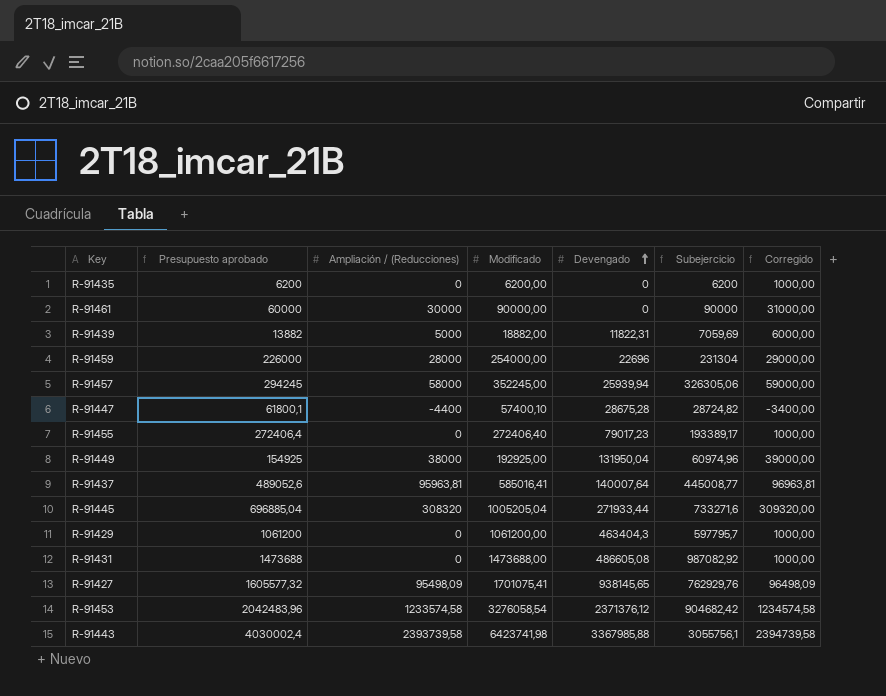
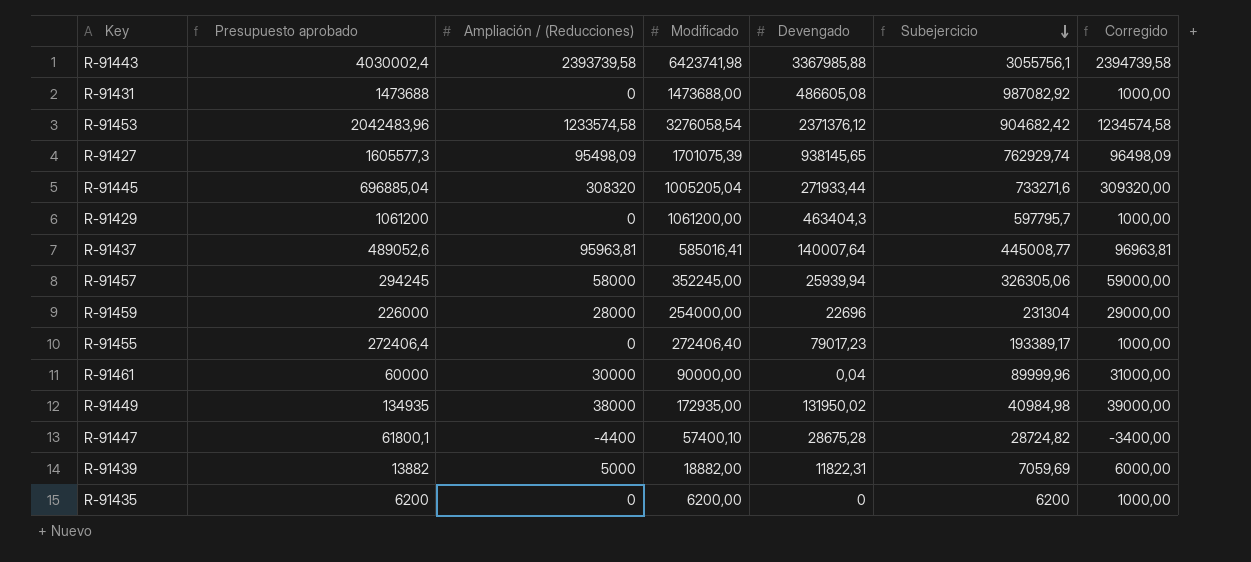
row order: Devengado ascending -> Subejercicio descending
R-91427 | Presupuesto aprobado: 1605577,32 -> 1605577,3
R-91427 | Modificado: 1701075,41 -> 1701075,39
R-91427 | Subejercicio: 762929,76 -> 762929,74
R-91461 | Devengado: 0 -> 0,04
R-91461 | Subejercicio: 90000 -> 89999,96
R-91449 | Presupuesto aprobado: 154925 -> 134935
R-91449 | Modificado: 192925,00 -> 172935,00
R-91449 | Devengado: 131950,04 -> 131950,02
R-91449 | Subejercicio: 60974,96 -> 40984,98

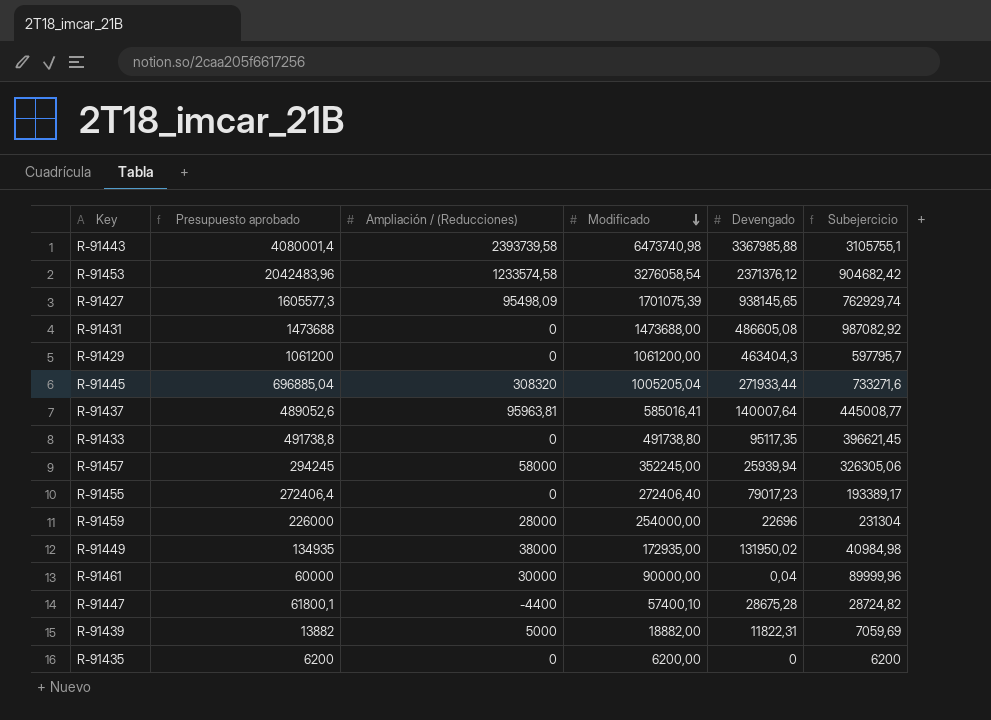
row order: Subejercicio descending -> Modificado descending
column Corregido | formula: [Ampliación / (Reducciones)] + 1000 -> none
R-91443 | Presupuesto aprobado: 4030002,4 -> 4080001,4
R-91443 | Modificado: 6423741,98 -> 6473740,98
R-91443 | Subejercicio: 3055756,1 -> 3105755,1
row R-91433: none -> 491738,8 | 0 | 491738,80 | 95117,35 | 396621,45

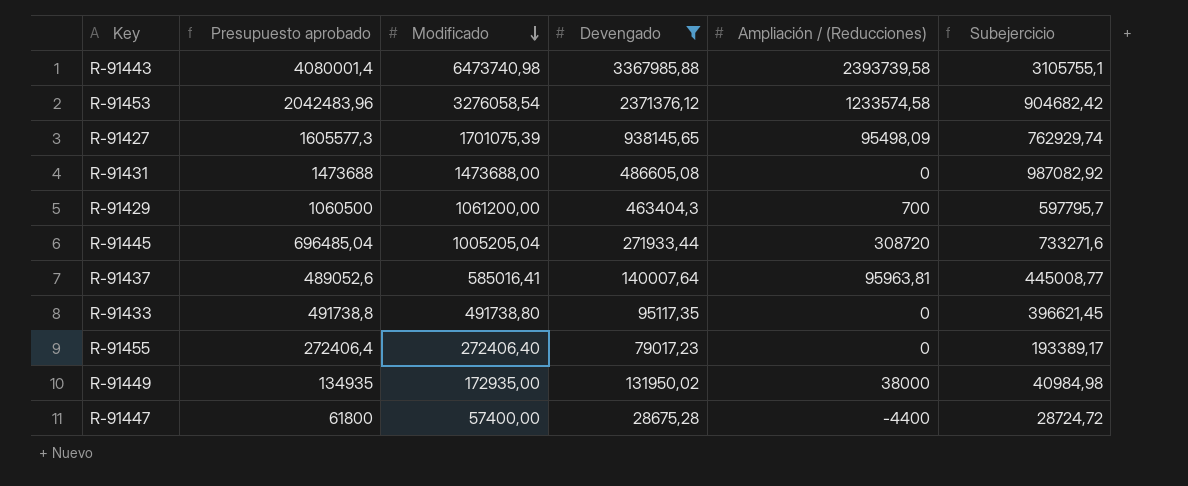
filter: none -> Devengado >= 28675,28
column Ampliación / (Reducciones) | position: 3 -> 5
R-91429 | Presupuesto aprobado: 1061200 -> 1060500
R-91429 | Ampliación / (Reducciones): 0 -> 700
R-91445 | Presupuesto aprobado: 696885,04 -> 696485,04
R-91445 | Ampliación / (Reducciones): 308320 -> 308720
R-91447 | Presupuesto aprobado: 61800,1 -> 61800
R-91447 | Modificado: 57400,10 -> 57400,00
R-91447 | Subejercicio: 28724,82 -> 28724,72

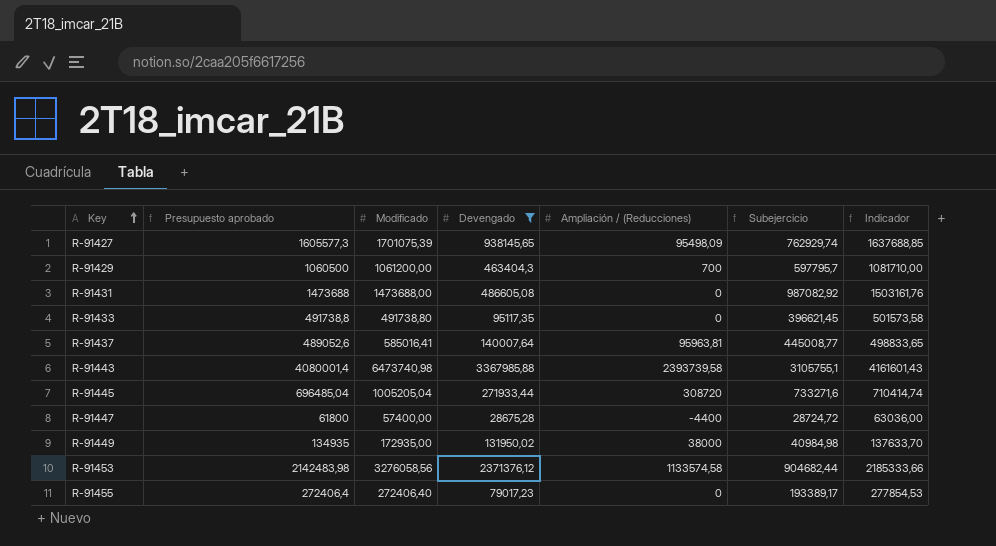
row order: Modificado descending -> Key ascending
column Indicador | formula: none -> [Presupuesto aprobado] * 1,02
R-91453 | Presupuesto aprobado: 2042483,96 -> 2142483,98
R-91453 | Modificado: 3276058,54 -> 3276058,56
R-91453 | Ampliación / (Reducciones): 1233574,58 -> 1133574,58
R-91453 | Subejercicio: 904682,42 -> 904682,44

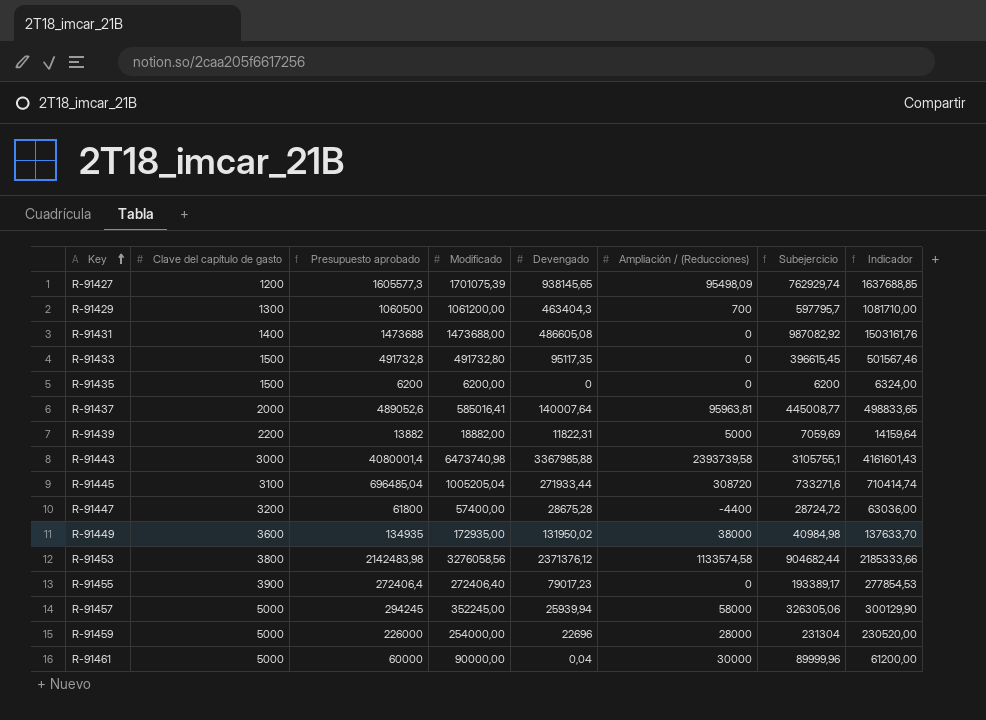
filter: Devengado >= 28675,28 -> none
column Clave del capítulo de gasto | position: none -> 2
R-91433 | Presupuesto aprobado: 491738,8 -> 491732,8
R-91433 | Modificado: 491738,80 -> 491732,80
R-91433 | Subejercicio: 396621,45 -> 396615,45
R-91433 | Indicador: 501573,58 -> 501567,46

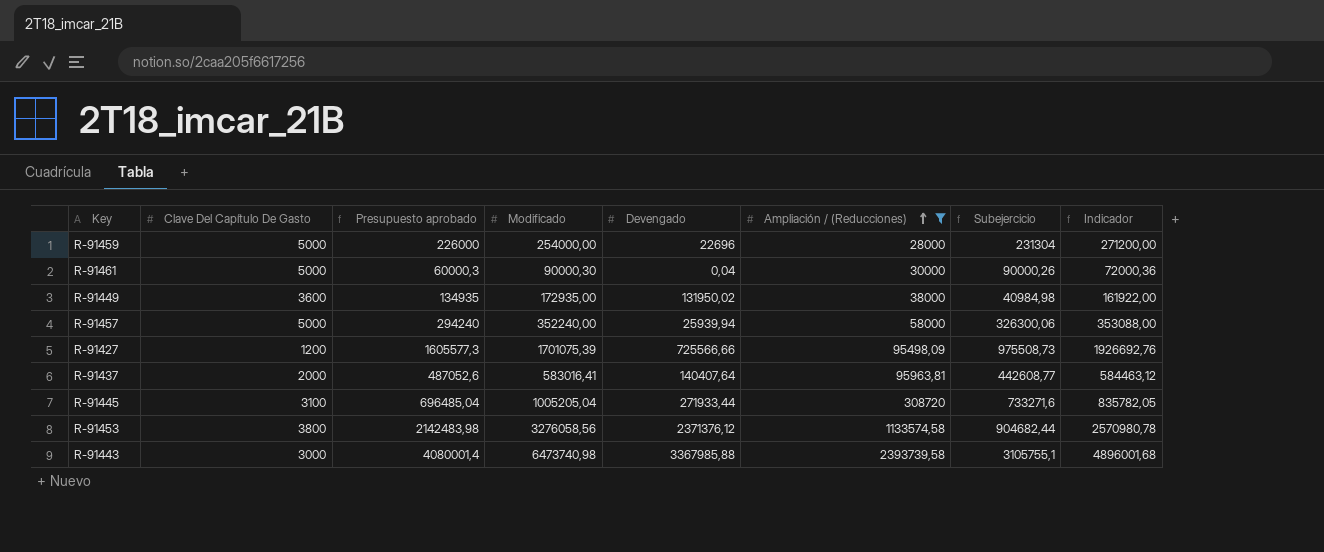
filter: none -> Ampliación / (Reducciones) >= 28000
row order: Key ascending -> Ampliación / (Reducciones) ascending
column name: Clave del capítulo de gasto -> Clave Del Capítulo De Gasto
column Indicador | formula: [Presupuesto aprobado] * 1,02 -> [Presupuesto aprobado] * 1,2
R-91461 | Presupuesto aprobado: 60000 -> 60000,3
R-91461 | Modificado: 90000,00 -> 90000,30
R-91461 | Subejercicio: 89999,96 -> 90000,26
R-91457 | Presupuesto aprobado: 294245 -> 294240
R-91457 | Modificado: 352245,00 -> 352240,00
R-91457 | Subejercicio: 326305,06 -> 326300,06
R-91427 | Devengado: 938145,65 -> 725566,66
R-91427 | Subejercicio: 762929,74 -> 975508,73
R-91437 | Presupuesto aprobado: 489052,6 -> 487052,6
R-91437 | Modificado: 585016,41 -> 583016,41
R-91437 | Devengado: 140007,64 -> 140407,64
R-91437 | Subejercicio: 445008,77 -> 442608,77

